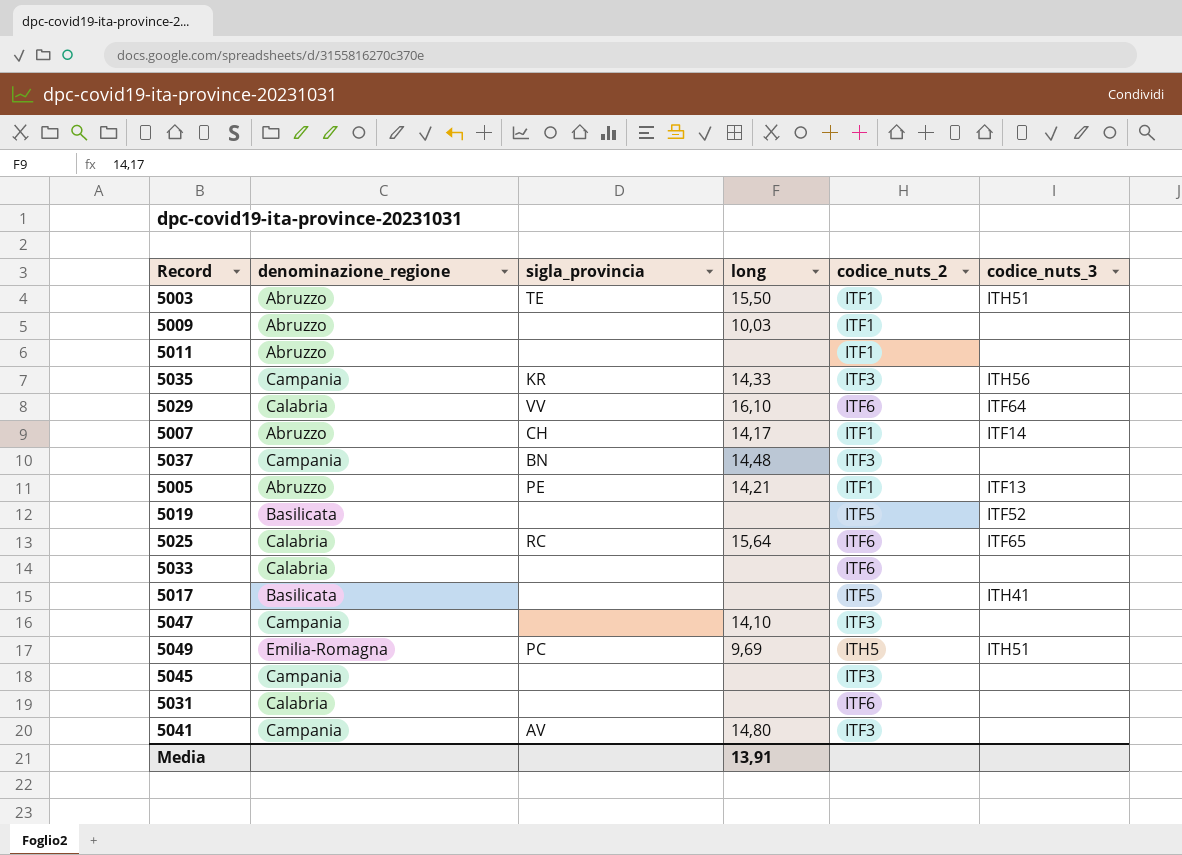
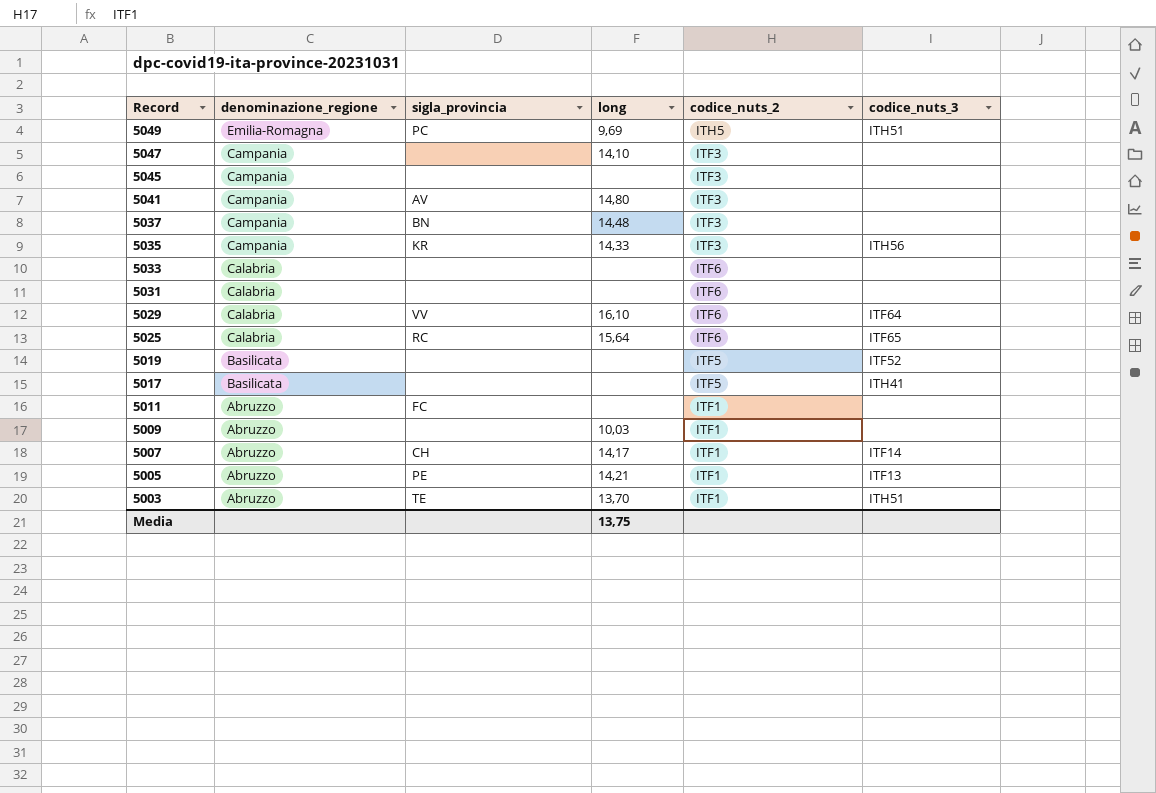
row order: none -> Record descending
5011 | sigla_provincia: none -> FC
5003 | long: 15,50 -> 13,70
Media | long: 13,91 -> 13,75

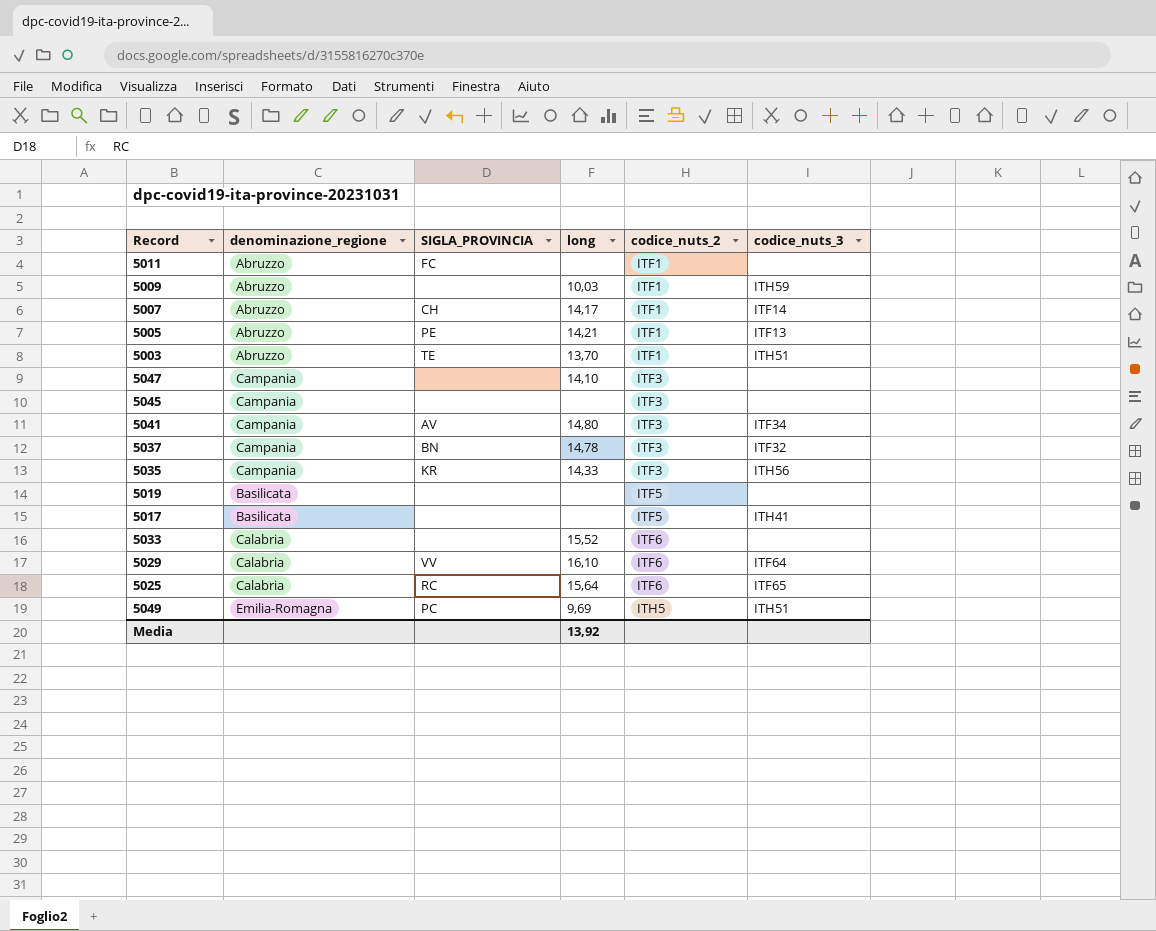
row order: Record descending -> codice_nuts_2 ascending
column name: sigla_provincia -> SIGLA_PROVINCIA
row 5031: Calabria | none | none | ITF6 | none -> none
5009 | codice_nuts_3: none -> ITH59
5041 | codice_nuts_3: none -> ITF34
5037 | long: 14,48 -> 14,78
5037 | codice_nuts_3: none -> ITF32
5019 | codice_nuts_3: ITF52 -> none
5033 | long: none -> 15,52
Media | long: 13,75 -> 13,92

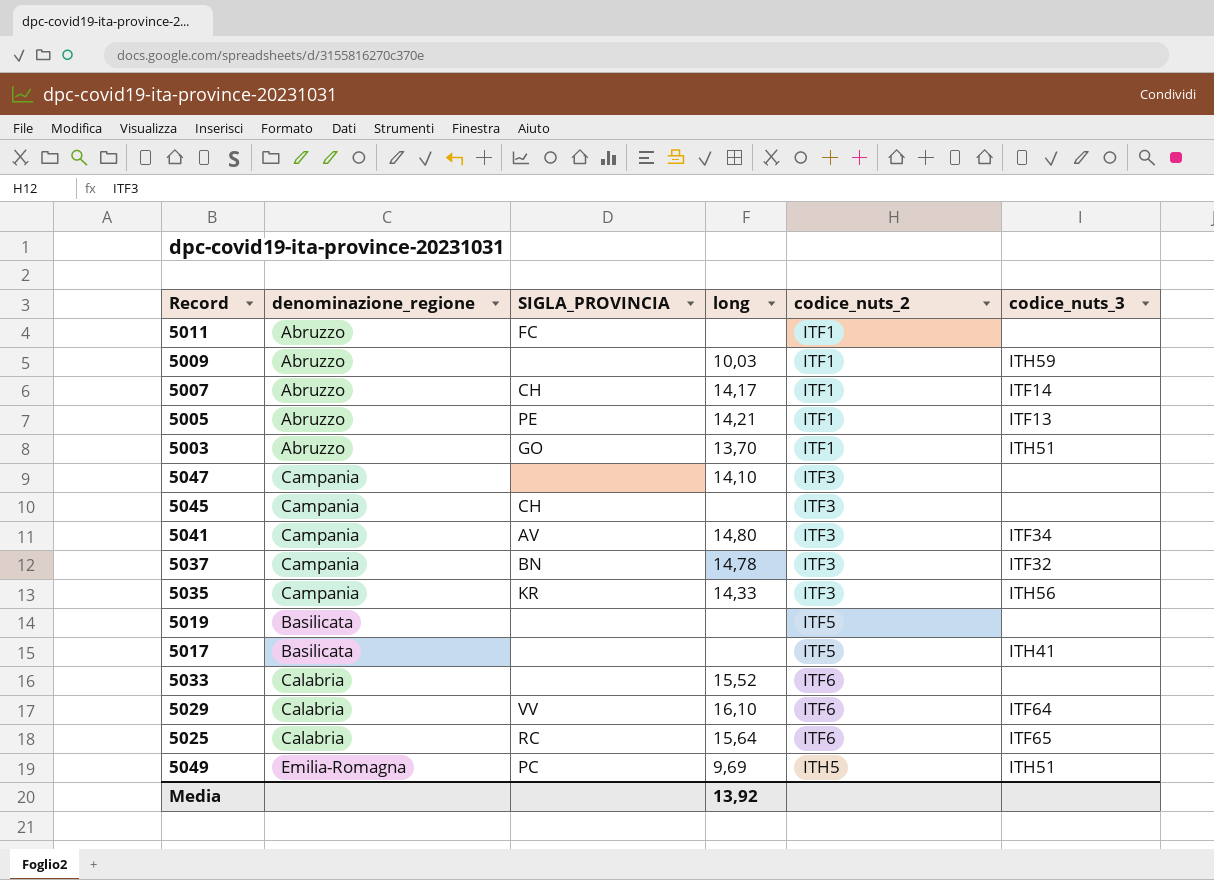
5003 | SIGLA_PROVINCIA: TE -> GO
5045 | SIGLA_PROVINCIA: none -> CH

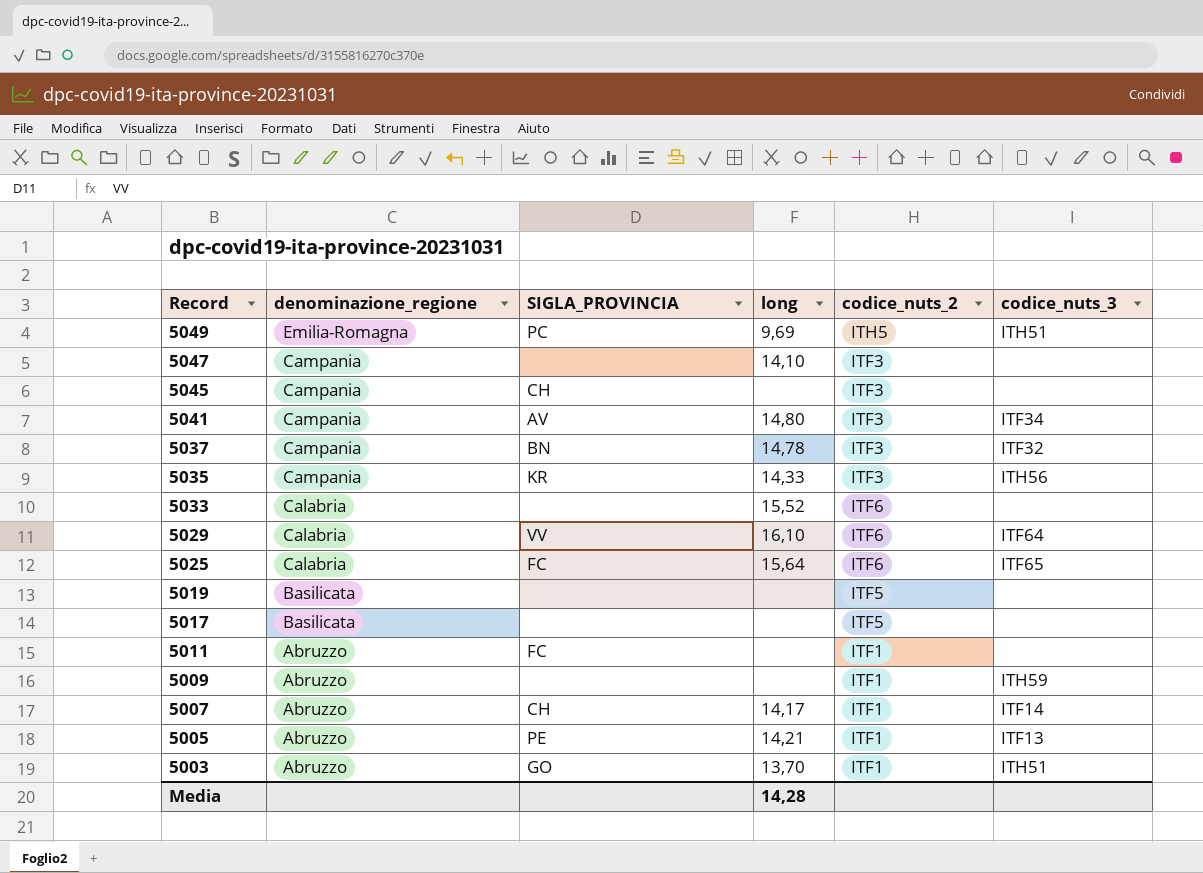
row order: codice_nuts_2 ascending -> Record descending
5025 | SIGLA_PROVINCIA: RC -> FC
5017 | codice_nuts_3: ITH41 -> none
5009 | long: 10,03 -> none
Media | long: 13,92 -> 14,28

